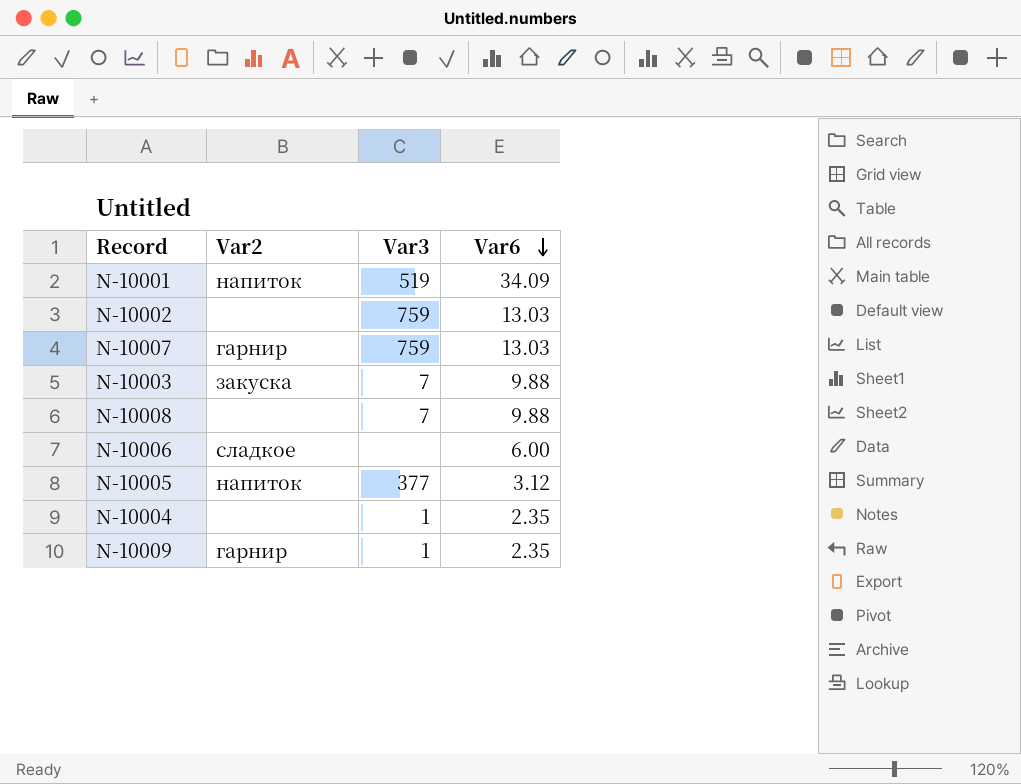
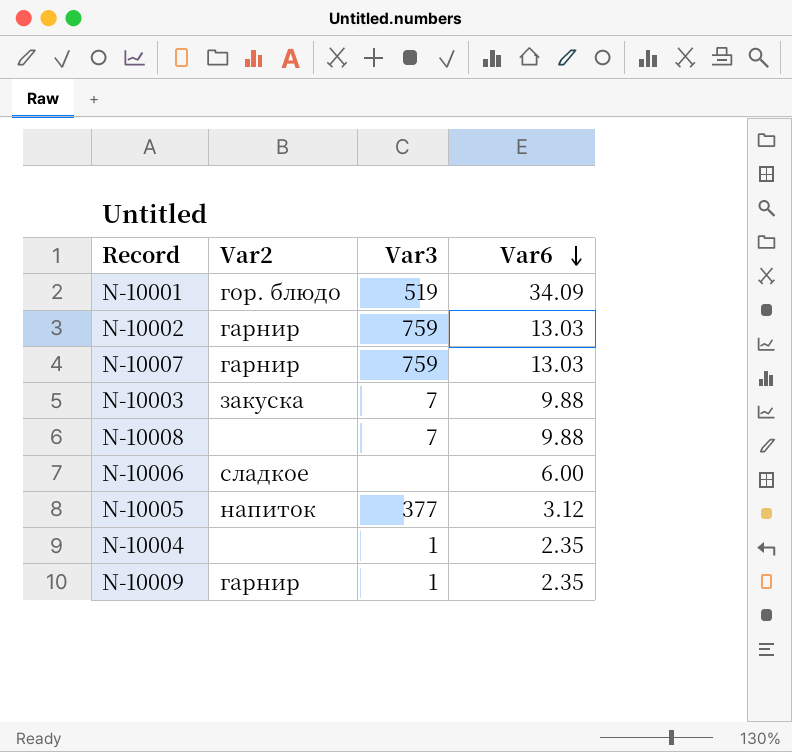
N-10001 | Var2: напиток -> гор. блюдо
N-10002 | Var2: none -> гарнир

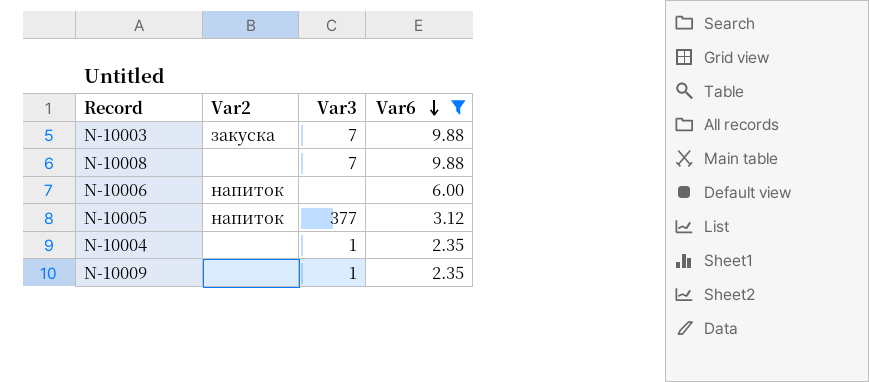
filter: none -> Var6 <= 9.88
N-10006 | Var2: сладкое -> напиток
N-10009 | Var2: гарнир -> none

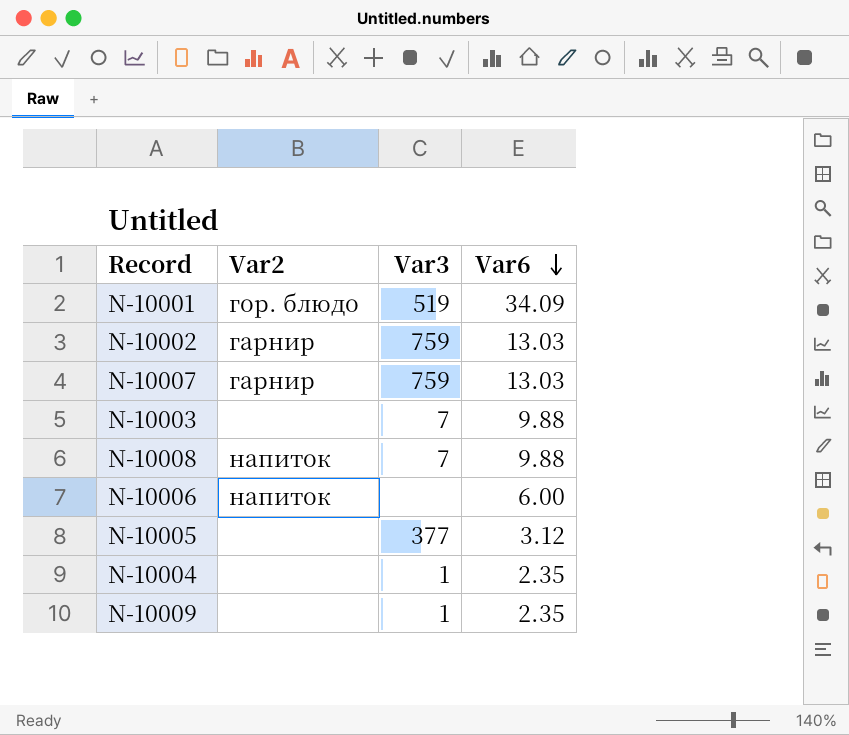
filter: Var6 <= 9.88 -> none
N-10003 | Var2: закуска -> none
N-10008 | Var2: none -> напиток
N-10005 | Var2: напиток -> none

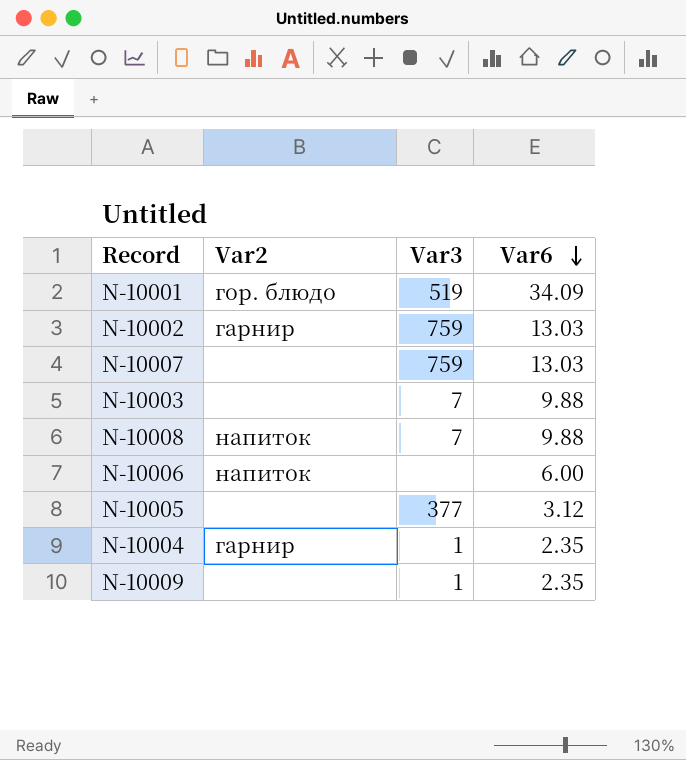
N-10007 | Var2: гарнир -> none
N-10004 | Var2: none -> гарнир

